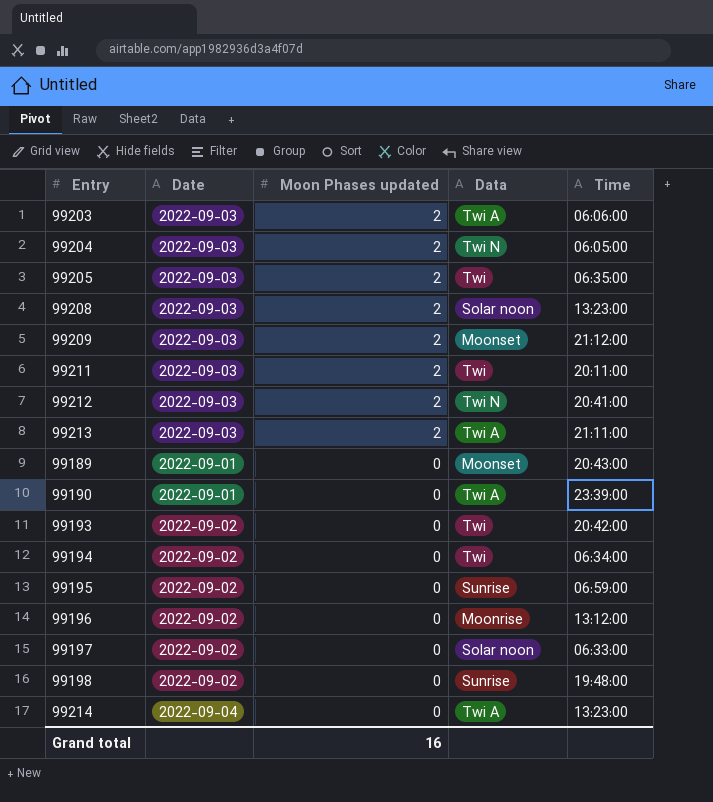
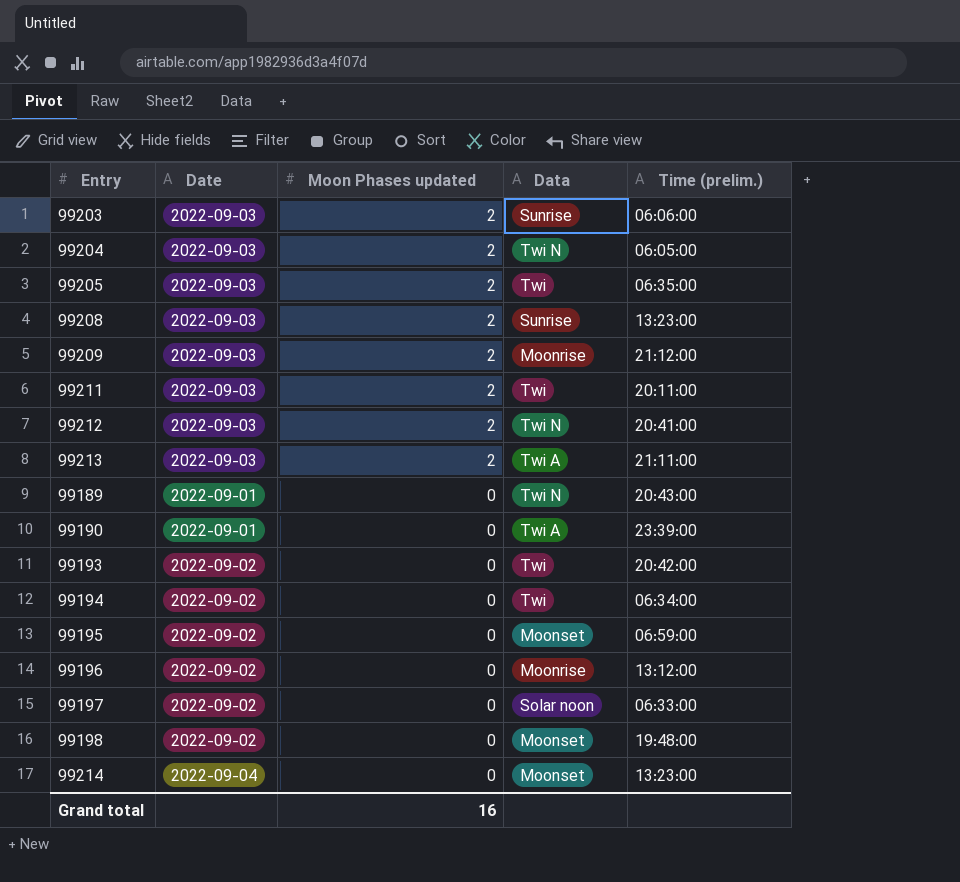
column name: Time -> Time (prelim.)
99203 | Data: Twi A -> Sunrise
99208 | Data: Solar noon -> Sunrise
99209 | Data: Moonset -> Moonrise
99189 | Data: Moonset -> Twi N
99195 | Data: Sunrise -> Moonset
99198 | Data: Sunrise -> Moonset
99214 | Data: Twi A -> Moonset

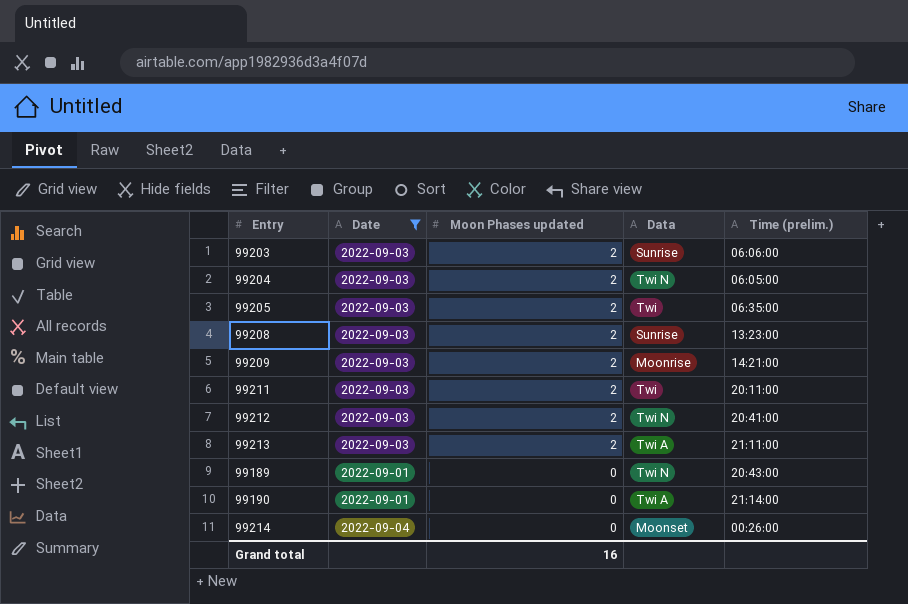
filter: none -> Date != 2022-09-02
99209 | Time (prelim.): 21:12:00 -> 14:21:00
99190 | Time (prelim.): 23:39:00 -> 21:14:00
99214 | Time (prelim.): 13:23:00 -> 00:26:00

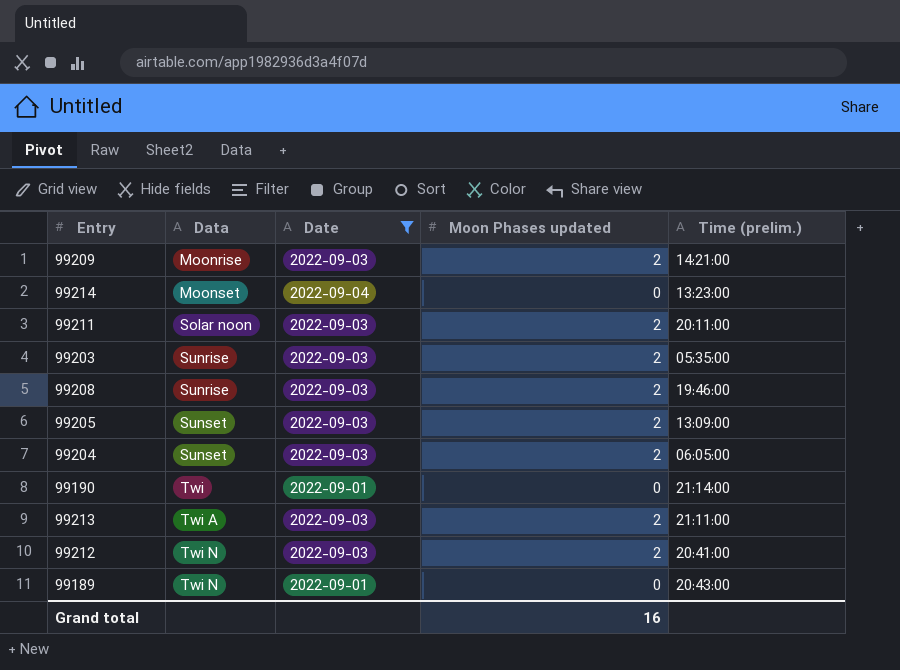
row order: Moon Phases updated descending -> Data ascending
column Data | position: 4 -> 2
99214 | Time (prelim.): 00:26:00 -> 13:23:00
99211 | Data: Twi -> Solar noon
99203 | Time (prelim.): 06:06:00 -> 05:35:00
99208 | Time (prelim.): 13:23:00 -> 19:46:00
99205 | Data: Twi -> Sunset
99205 | Time (prelim.): 06:35:00 -> 13:09:00
99204 | Data: Twi N -> Sunset
99190 | Data: Twi A -> Twi

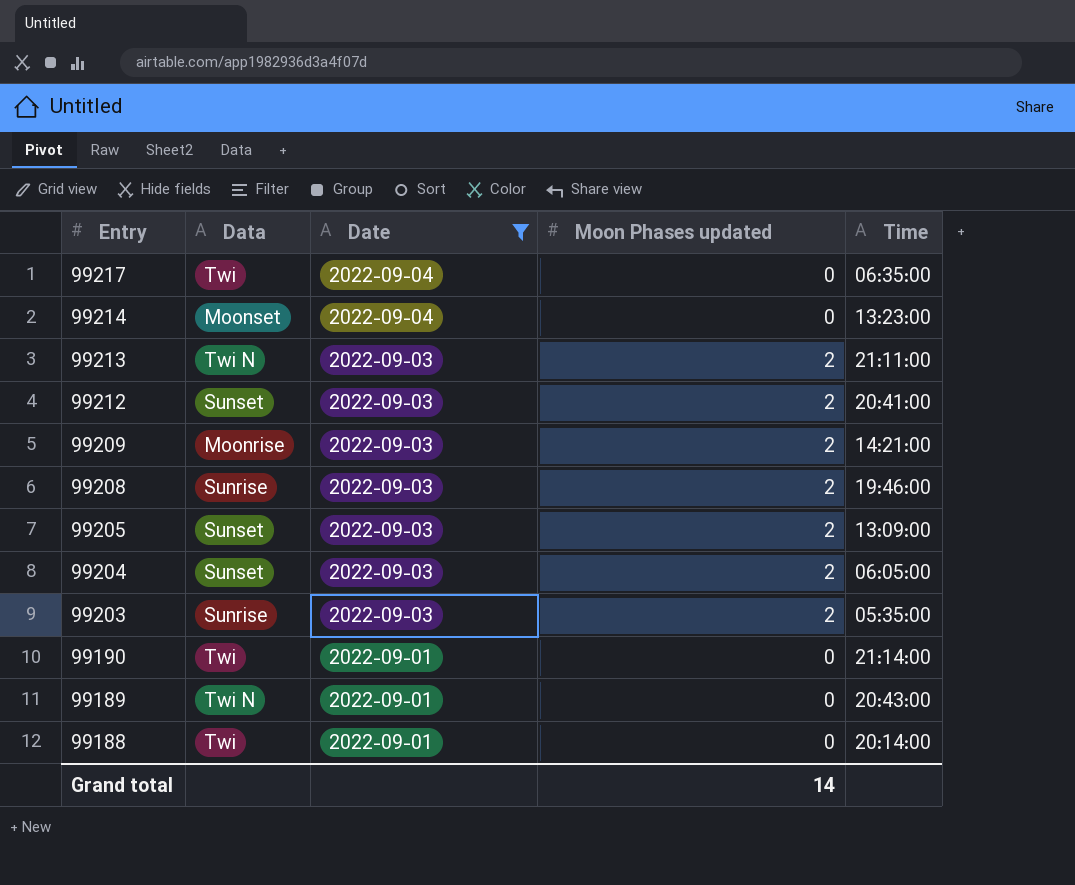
row order: Data ascending -> Entry descending
column name: Time (prelim.) -> Time
row 99211: Solar noon | 2022-09-03 | 2 | 20:11:00 -> none
row 99217: none -> Twi | 2022-09-04 | 0 | 06:35:00
99213 | Data: Twi A -> Twi N
99212 | Data: Twi N -> Sunset
row 99188: none -> Twi | 2022-09-01 | 0 | 20:14:00
Grand total | Moon Phases updated: 16 -> 14

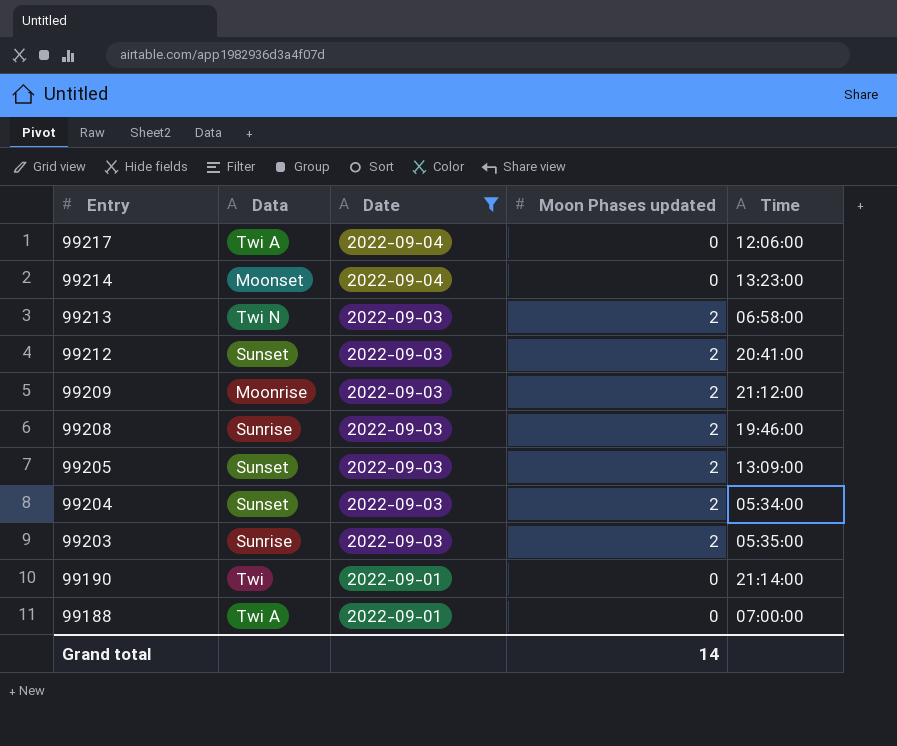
row 99189: Twi N | 2022-09-01 | 0 | 20:43:00 -> none
99217 | Data: Twi -> Twi A
99217 | Time: 06:35:00 -> 12:06:00
99213 | Time: 21:11:00 -> 06:58:00
99209 | Time: 14:21:00 -> 21:12:00
99204 | Time: 06:05:00 -> 05:34:00
99188 | Data: Twi -> Twi A
99188 | Time: 20:14:00 -> 07:00:00

